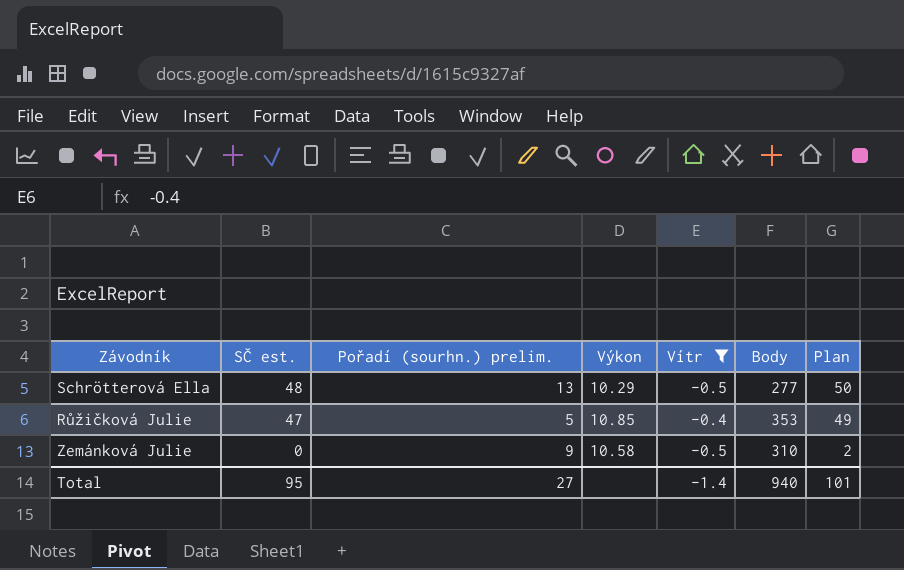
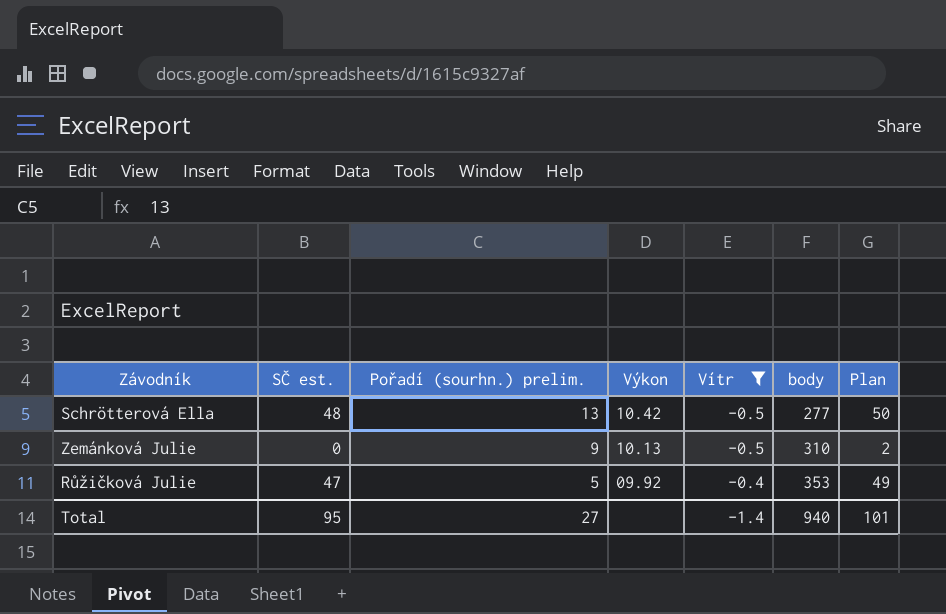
row order: SČ est. descending -> Pořadí (sourhn.) prelim. descending
column name: Body -> body
Schrötterová Ella | Výkon: 10.29 -> 10.42
Zemánková Julie | Výkon: 10.58 -> 10.13
Růžičková Julie | Výkon: 10.85 -> 09.92

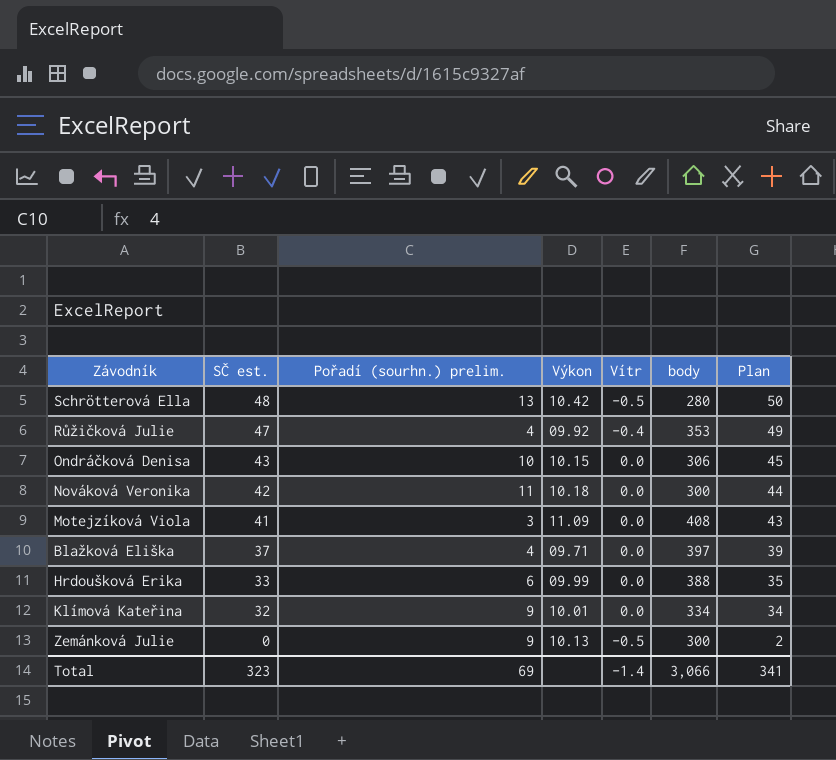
filter: Vítr != 0.0 -> none
row order: Pořadí (sourhn.) prelim. descending -> SČ est. descending
Schrötterová Ella | body: 277 -> 280
Růžičková Julie | Pořadí (sourhn.) prelim.: 5 -> 4
Zemánková Julie | body: 310 -> 300
Total | SČ est.: 95 -> 323
Total | Pořadí (sourhn.) prelim.: 27 -> 69
Total | body: 940 -> 3,066
Total | Plan: 101 -> 341

